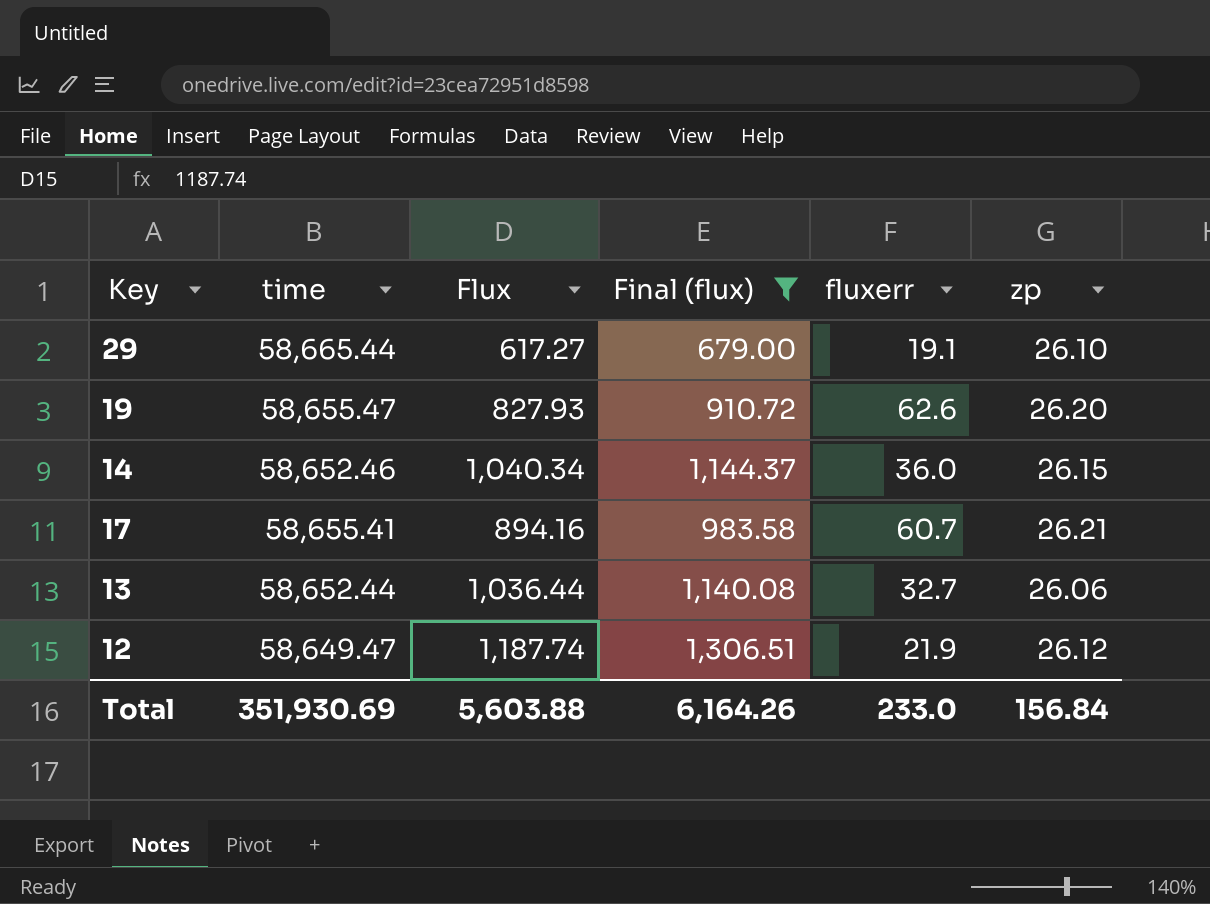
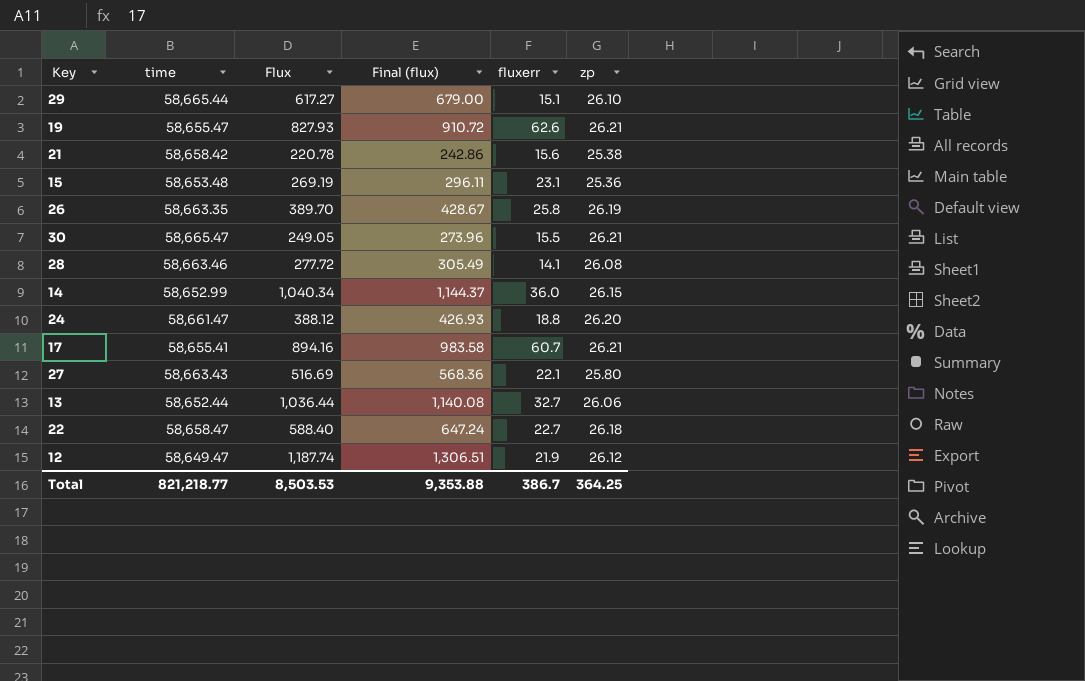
filter: Final (flux) >= 679.00 -> none
29 | fluxerr: 19.1 -> 15.1
19 | zp: 26.20 -> 26.21
14 | time: 58,652.46 -> 58,652.99
Total | time: 351,930.69 -> 821,218.77
Total | Flux: 5,603.88 -> 8,503.53
Total | Final (flux): 6,164.26 -> 9,353.88
Total | fluxerr: 233.0 -> 386.7
Total | zp: 156.84 -> 364.25

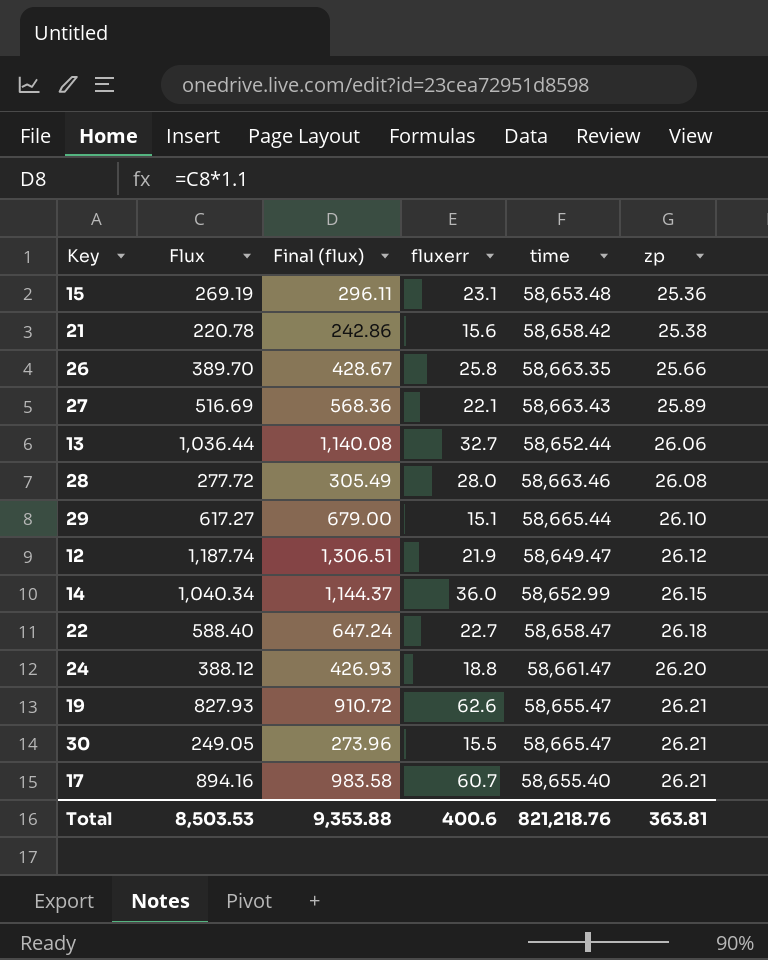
row order: none -> zp ascending
column time | position: 2 -> 5
26 | zp: 26.19 -> 25.66
27 | zp: 25.80 -> 25.89
28 | fluxerr: 14.1 -> 28.0
17 | time: 58,655.41 -> 58,655.40
Total | fluxerr: 386.7 -> 400.6
Total | time: 821,218.77 -> 821,218.76
Total | zp: 364.25 -> 363.81

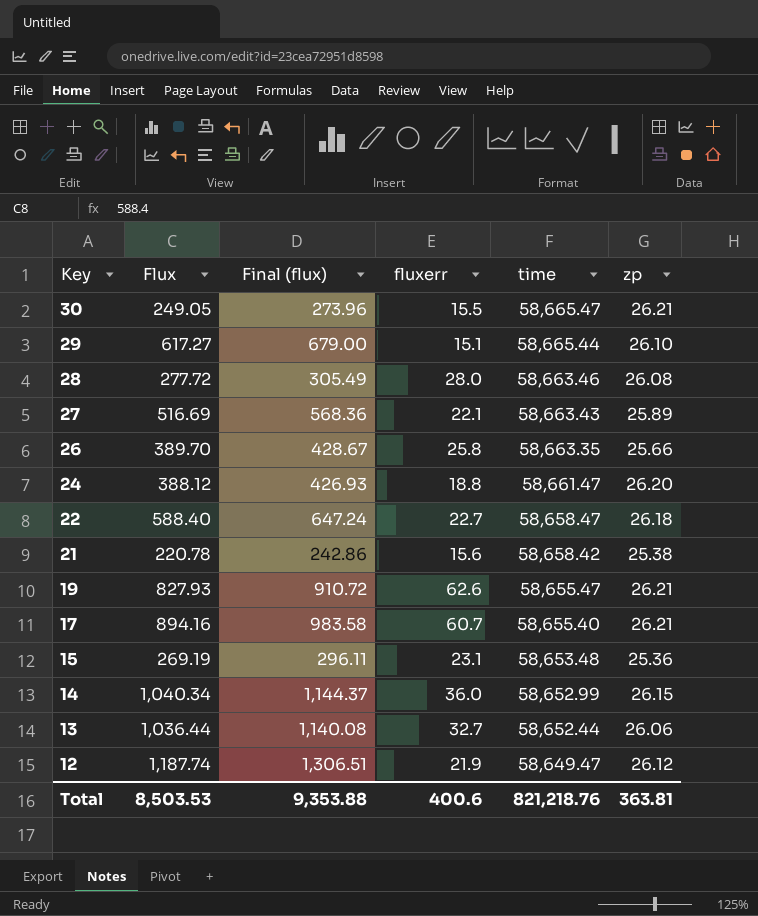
row order: zp ascending -> Key descending

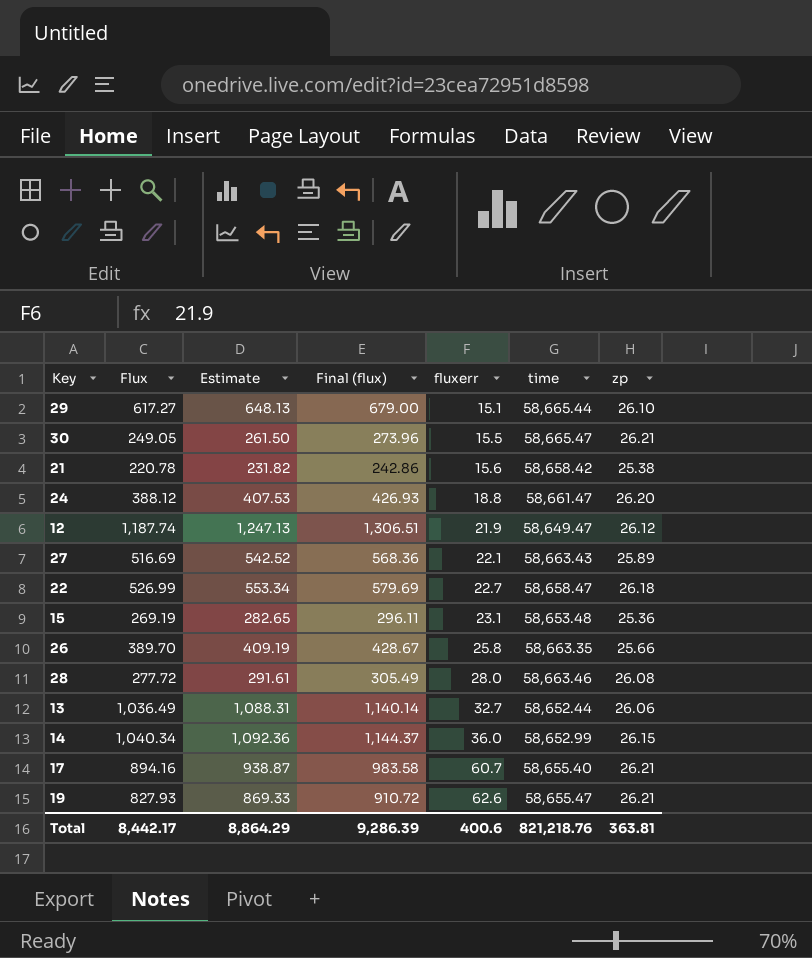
row order: Key descending -> fluxerr ascending
column Estimate | formula: none -> [Flux] * 1.05
22 | Flux: 588.40 -> 526.99
22 | Final (flux): 647.24 -> 579.69
13 | Flux: 1,036.44 -> 1,036.49
13 | Final (flux): 1,140.08 -> 1,140.14
Total | Flux: 8,503.53 -> 8,442.17
Total | Final (flux): 9,353.88 -> 9,286.39

